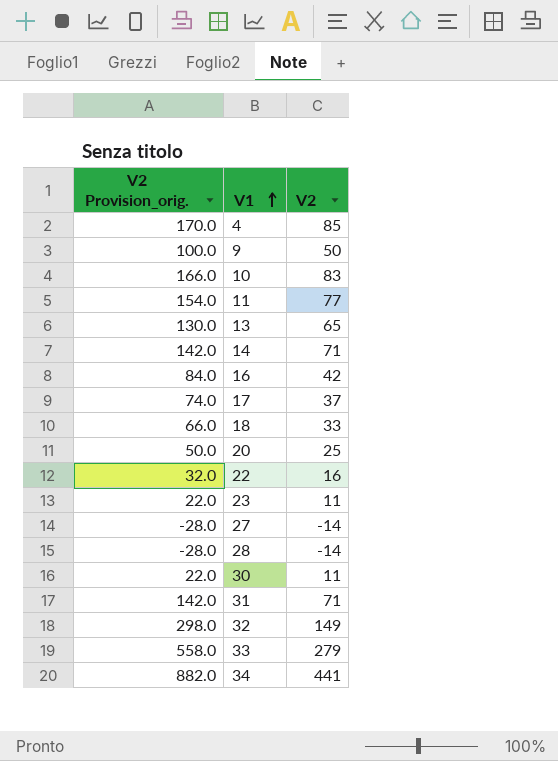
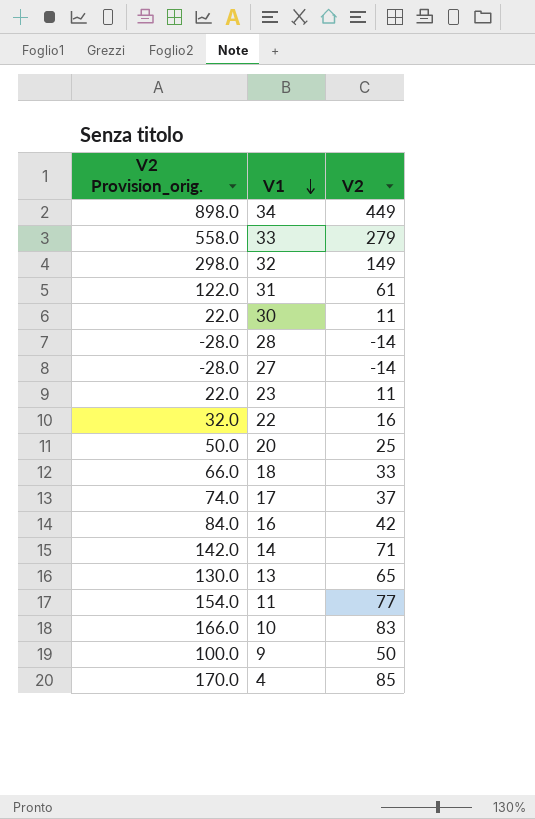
row order: V1 ascending -> V1 descending
34 | V2 Provision_orig.: 882.0 -> 898.0
34 | V2: 441 -> 449
31 | V2 Provision_orig.: 142.0 -> 122.0
31 | V2: 71 -> 61

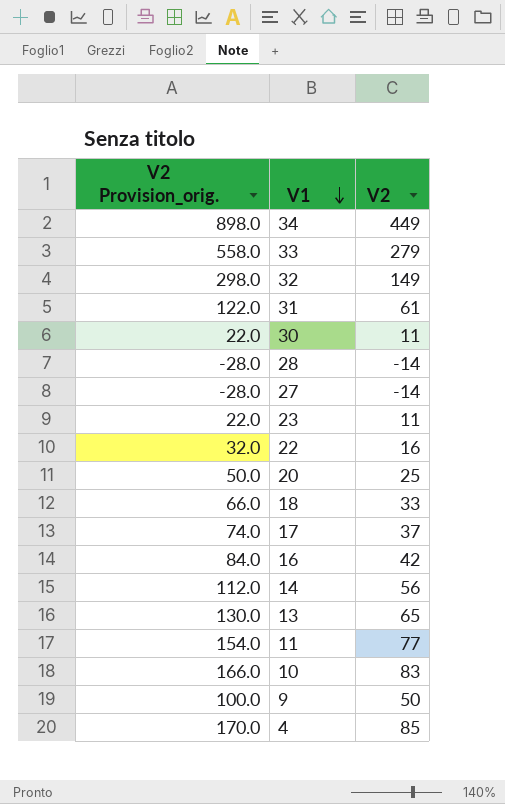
14 | V2 Provision_orig.: 142.0 -> 112.0
14 | V2: 71 -> 56

